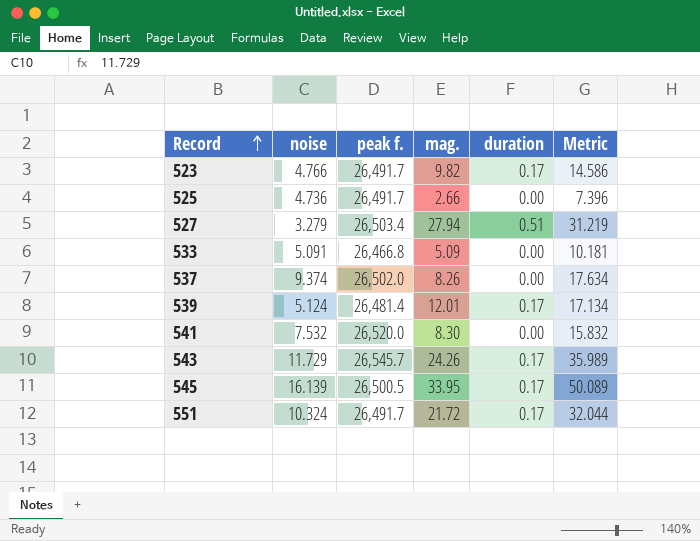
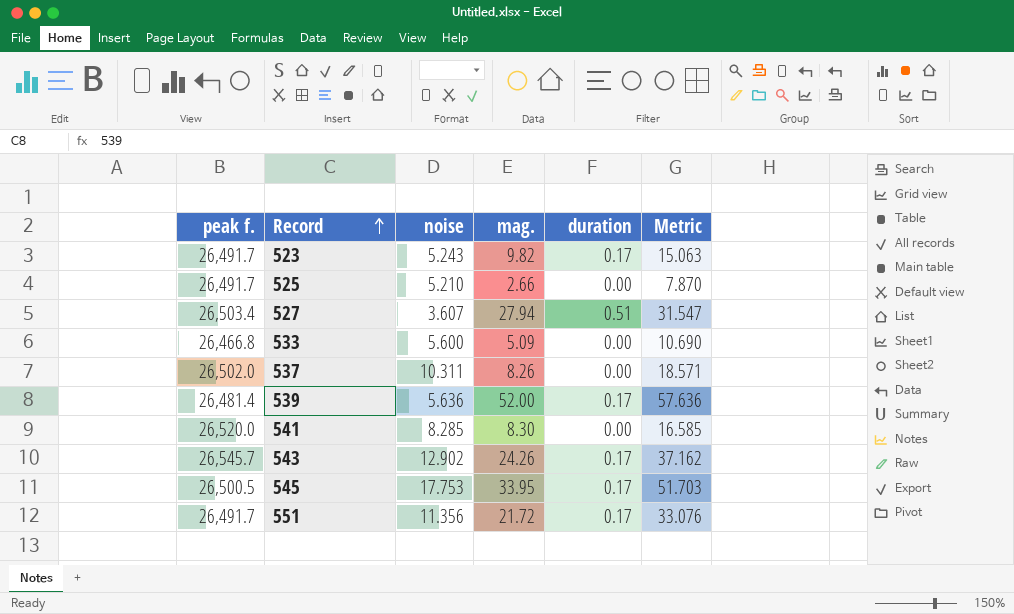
column peak f. | position: 3 -> 1
523 | noise: 4.766 -> 5.243
523 | Metric: 14.586 -> 15.063
525 | noise: 4.736 -> 5.210
525 | Metric: 7.396 -> 7.870
527 | noise: 3.279 -> 3.607
527 | Metric: 31.219 -> 31.547
533 | noise: 5.091 -> 5.600
533 | Metric: 10.181 -> 10.690
537 | noise: 9.374 -> 10.311
537 | Metric: 17.634 -> 18.571
539 | noise: 5.124 -> 5.636
539 | mag.: 12.01 -> 52.00
539 | Metric: 17.134 -> 57.636
541 | noise: 7.532 -> 8.285
541 | Metric: 15.832 -> 16.585
543 | noise: 11.729 -> 12.902
543 | Metric: 35.989 -> 37.162
545 | noise: 16.139 -> 17.753
545 | Metric: 50.089 -> 51.703
551 | noise: 10.324 -> 11.356
551 | Metric: 32.044 -> 33.076

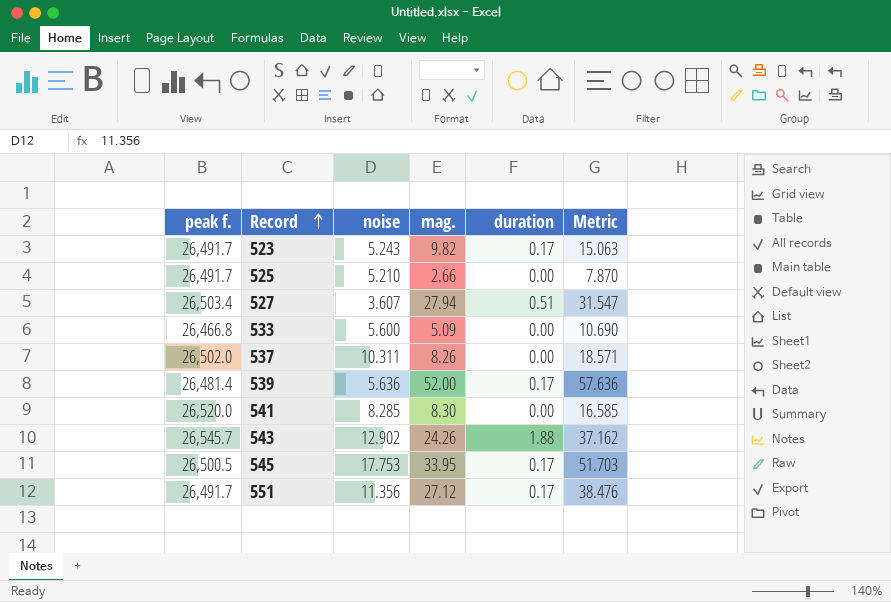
543 | duration: 0.17 -> 1.88
551 | mag.: 21.72 -> 27.12
551 | Metric: 33.076 -> 38.476

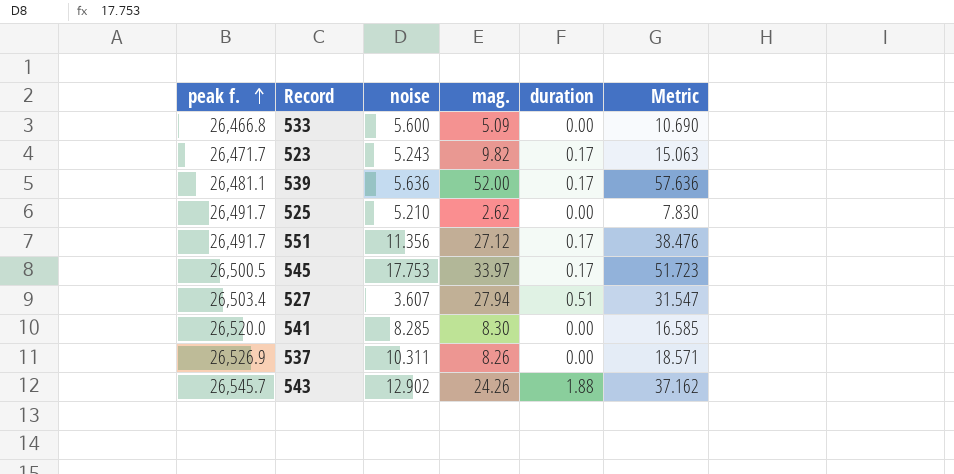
row order: Record ascending -> peak f. ascending
523 | peak f.: 26,491.7 -> 26,471.7
539 | peak f.: 26,481.4 -> 26,481.1
525 | mag.: 2.66 -> 2.62
525 | Metric: 7.870 -> 7.830
545 | mag.: 33.95 -> 33.97
545 | Metric: 51.703 -> 51.723
537 | peak f.: 26,502.0 -> 26,526.9

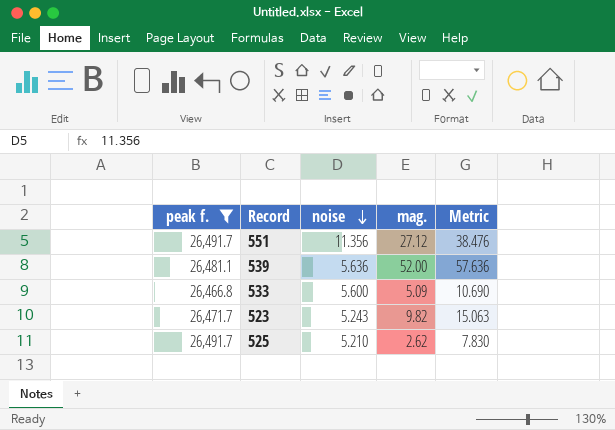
filter: none -> peak f. <= 26,491.7
row order: peak f. ascending -> noise descending
column duration | position: 5 -> none

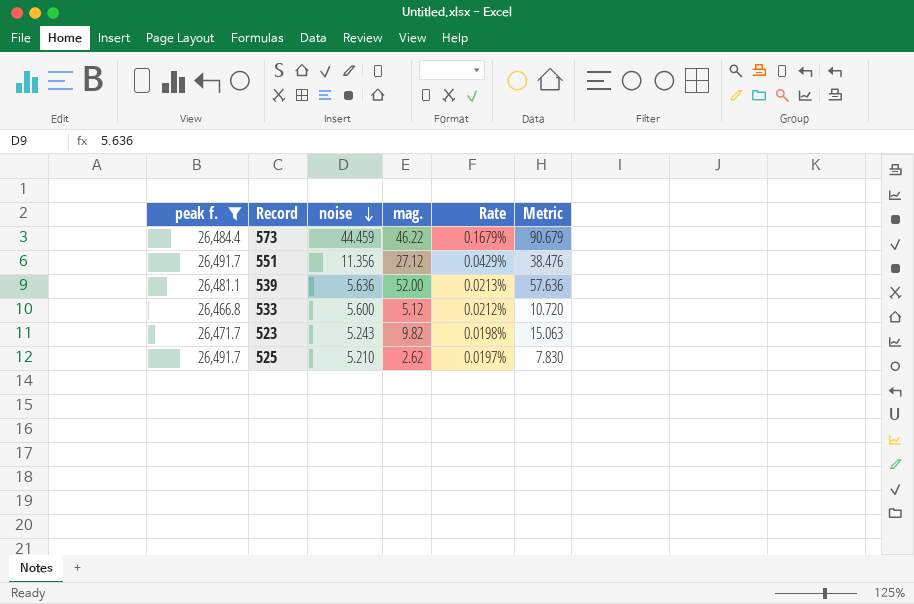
column Rate | formula: none -> [noise] / [peak f.]
row 573: none -> 26,484.4 | 44.459 | 46.22 | 0.1679% | 90.679
533 | mag.: 5.09 -> 5.12
533 | Metric: 10.690 -> 10.720

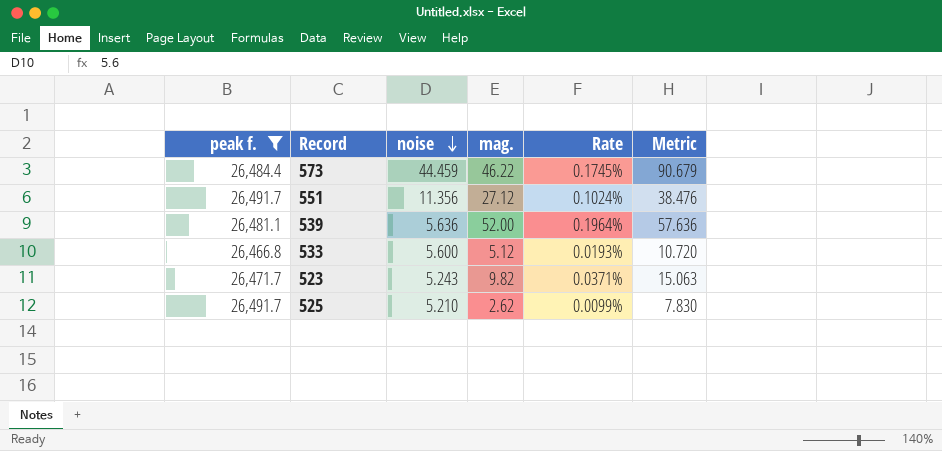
column Rate | formula: [noise] / [peak f.] -> [mag.] / [peak f.]

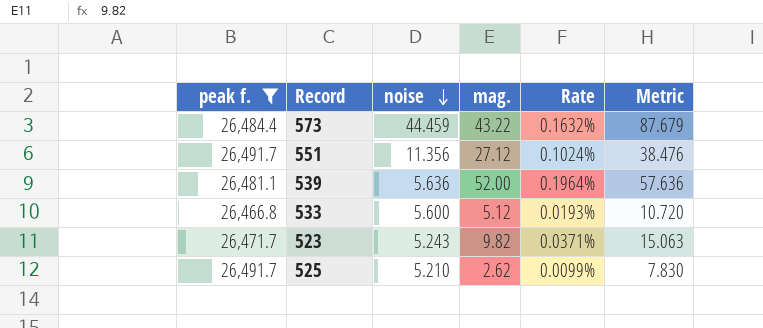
573 | mag.: 46.22 -> 43.22
573 | Rate: 0.1745% -> 0.1632%
573 | Metric: 90.679 -> 87.679

